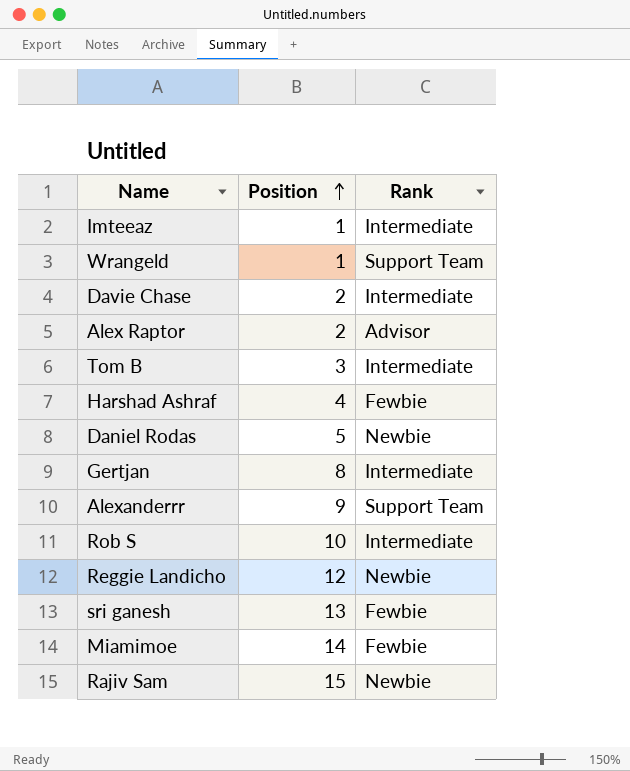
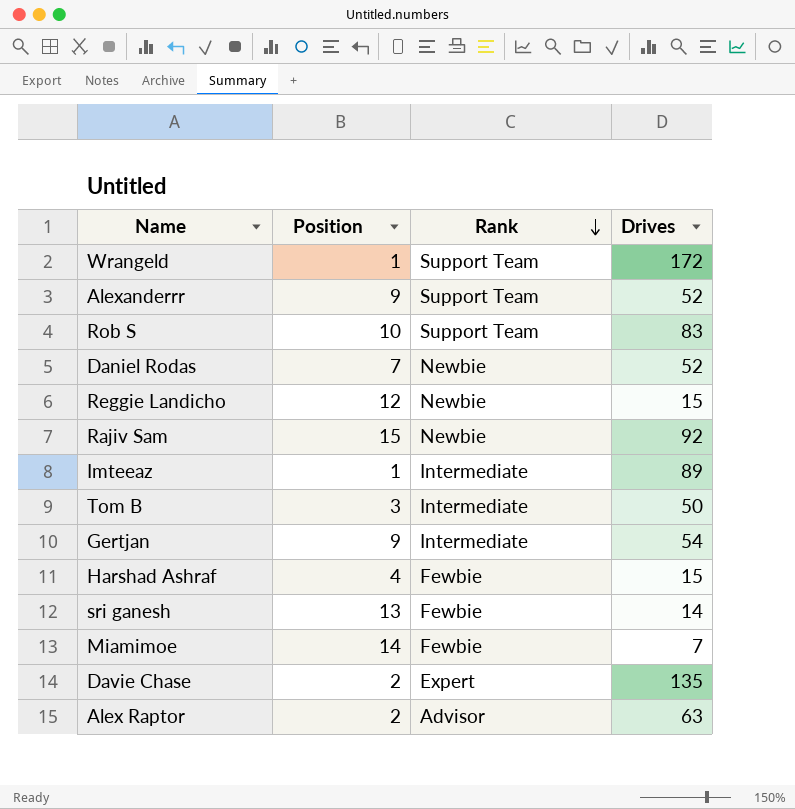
row order: Position ascending -> Rank descending
column Drives | position: none -> 4
Rob S | Rank: Intermediate -> Support Team
Daniel Rodas | Position: 5 -> 7
Gertjan | Position: 8 -> 9
Davie Chase | Rank: Intermediate -> Expert

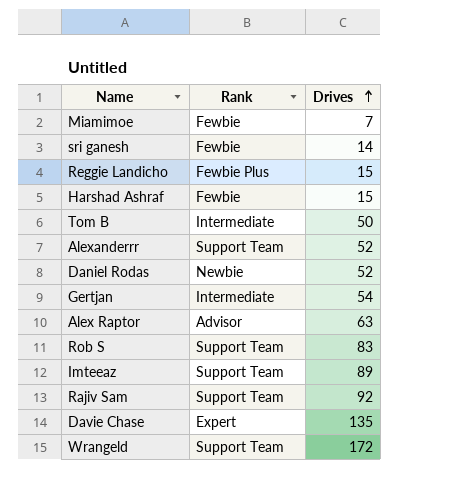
row order: Rank descending -> Drives ascending
column Position | position: 2 -> none
Reggie Landicho | Rank: Newbie -> Fewbie Plus
Imteeaz | Rank: Intermediate -> Support Team
Rajiv Sam | Rank: Newbie -> Support Team

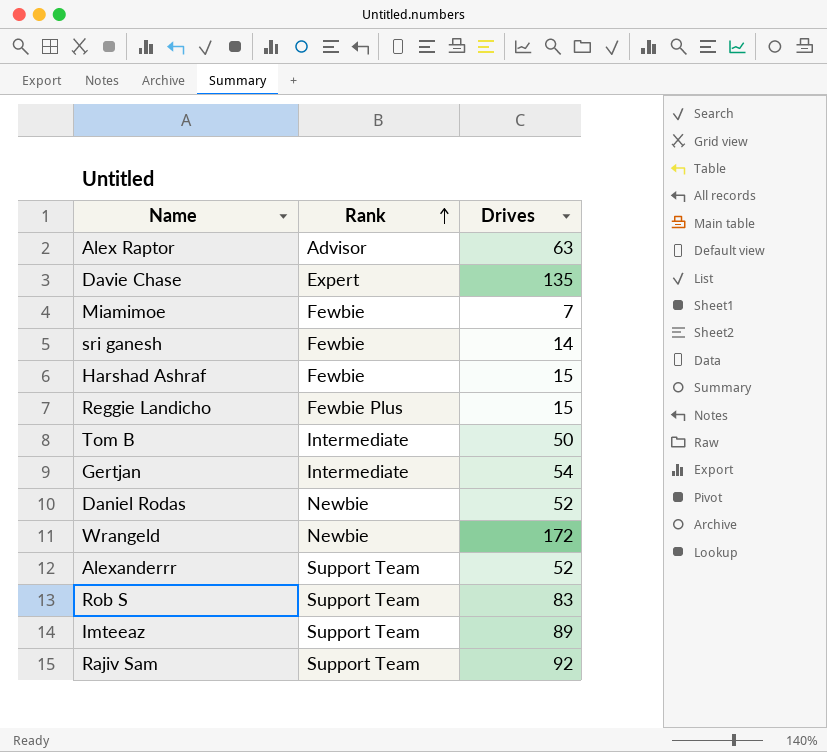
row order: Drives ascending -> Rank ascending
Wrangeld | Rank: Support Team -> Newbie

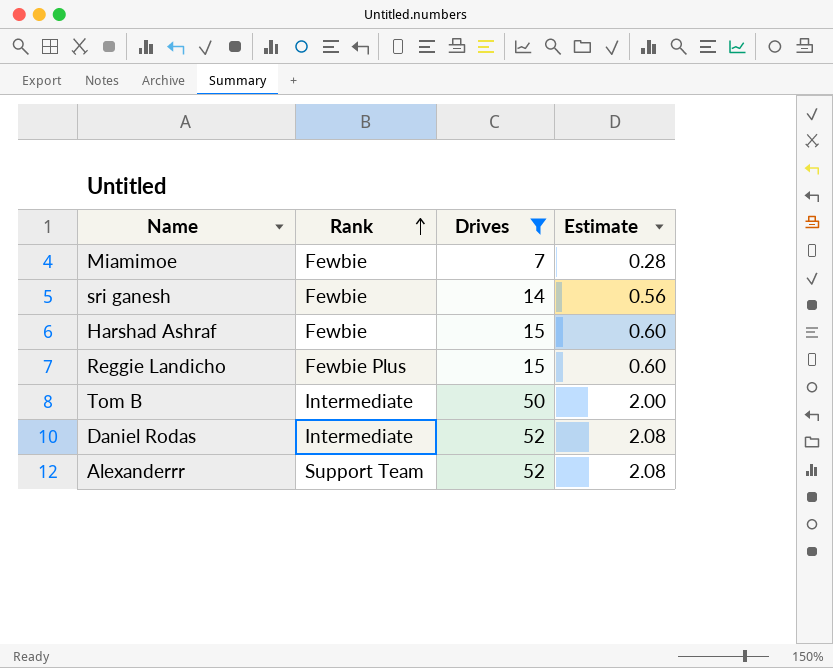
filter: none -> Drives <= 52
column Estimate | formula: none -> [Drives] * 0.04
Daniel Rodas | Rank: Newbie -> Intermediate

